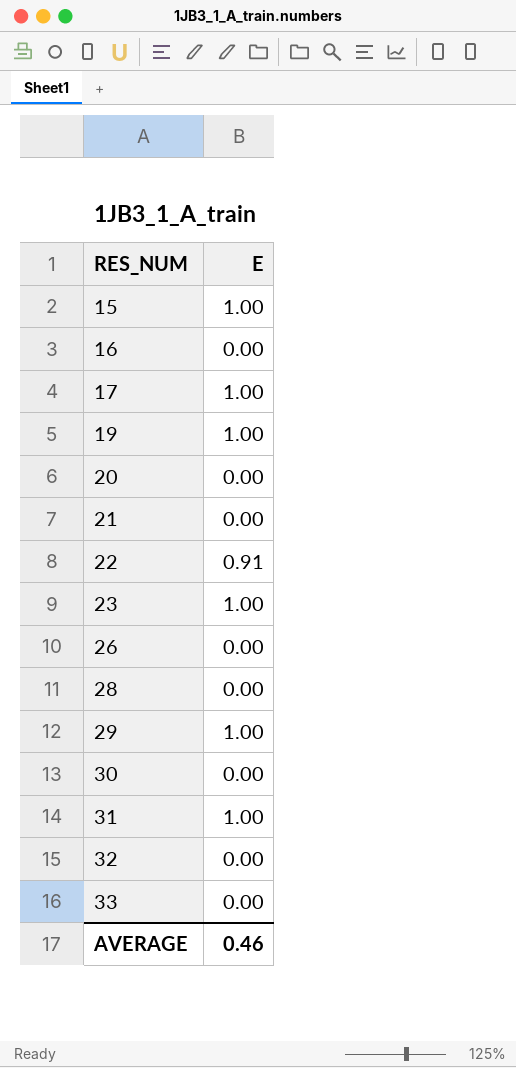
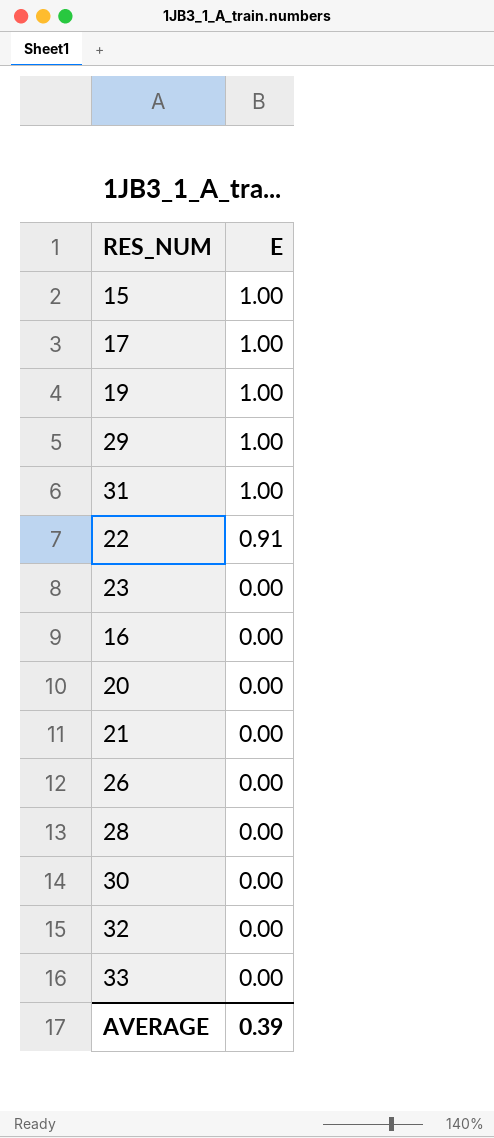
row order: RES_NUM ascending -> E descending
23 | E: 1.00 -> 0.00
AVERAGE | E: 0.46 -> 0.39

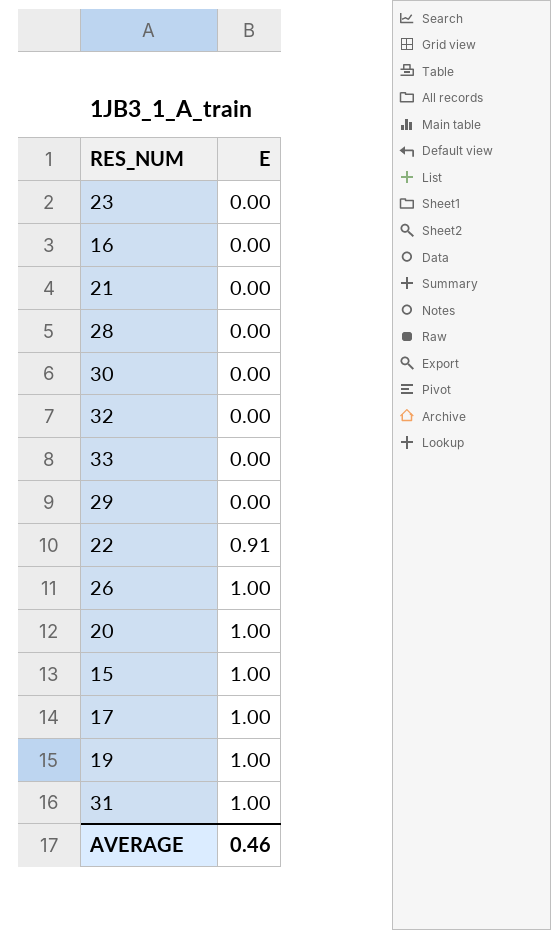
row order: E descending -> E ascending
29 | E: 1.00 -> 0.00
26 | E: 0.00 -> 1.00
20 | E: 0.00 -> 1.00
AVERAGE | E: 0.39 -> 0.46

